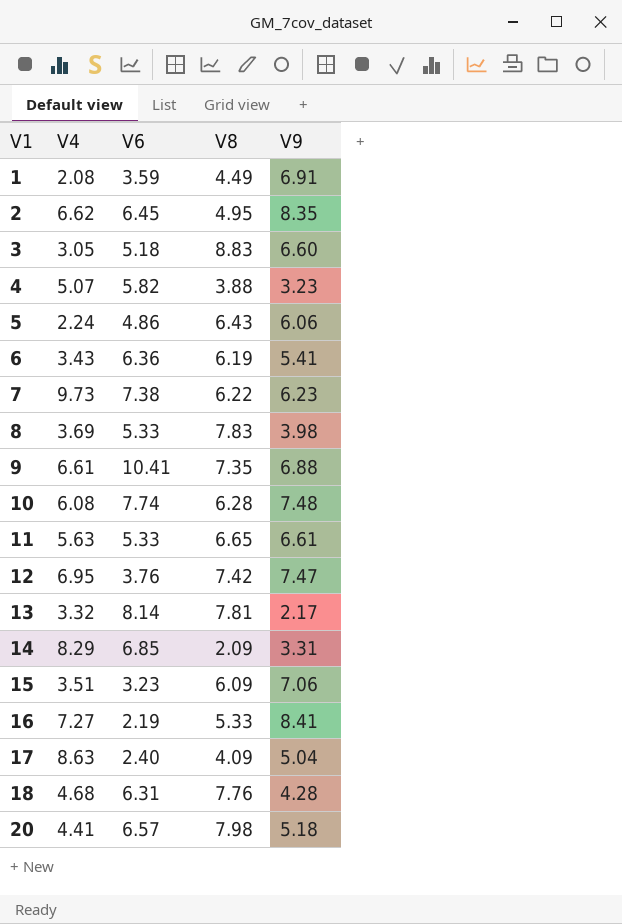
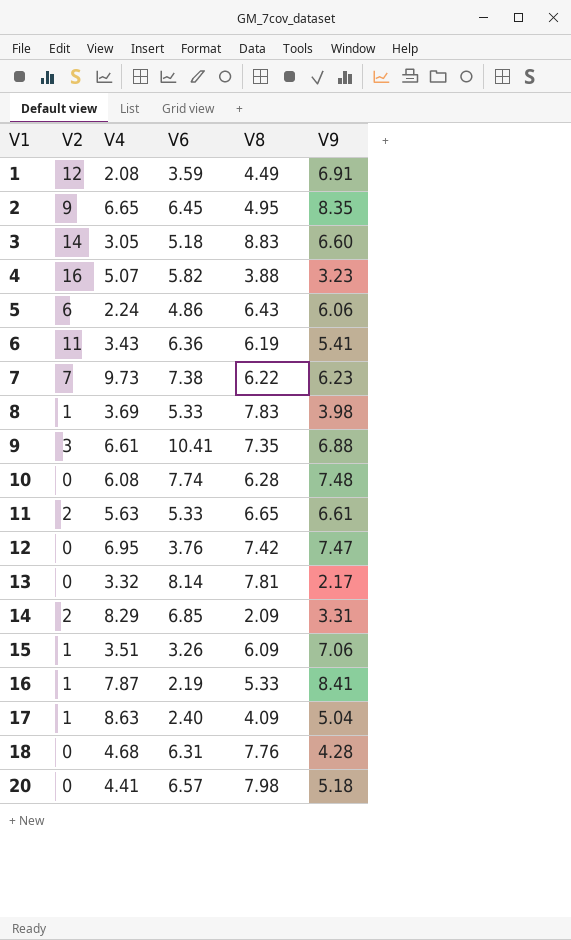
column V2 | position: none -> 2
2 | V4: 6.62 -> 6.65
15 | V6: 3.23 -> 3.26
16 | V4: 7.27 -> 7.87

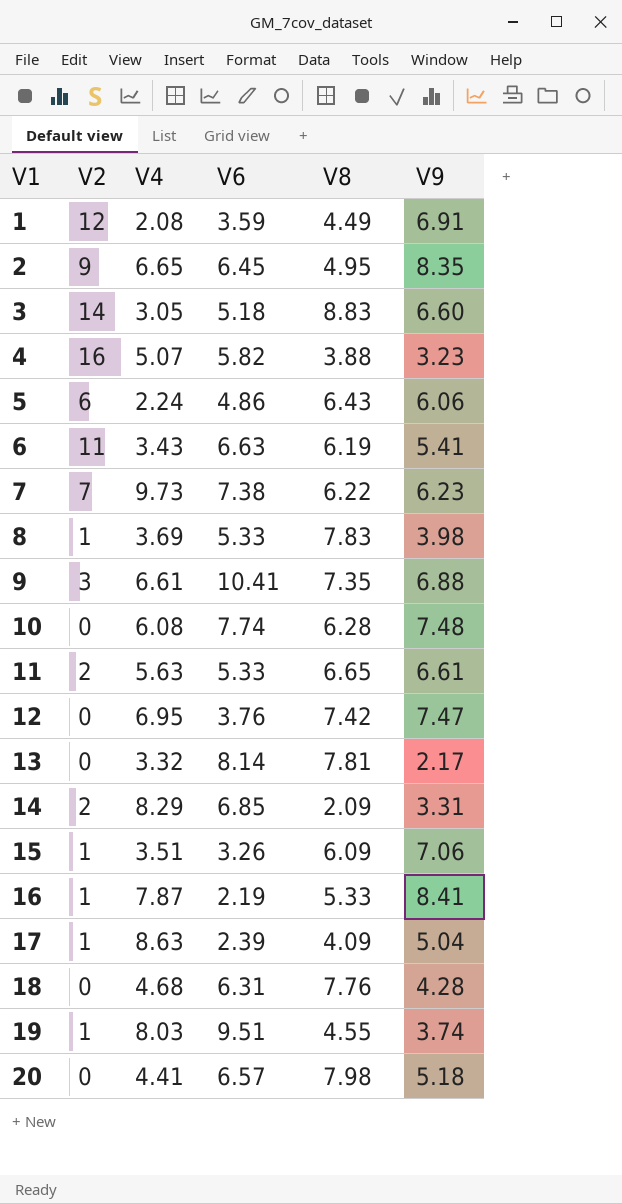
6 | V6: 6.36 -> 6.63
17 | V6: 2.40 -> 2.39
row 19: none -> 1 | 8.03 | 9.51 | 4.55 | 3.74

